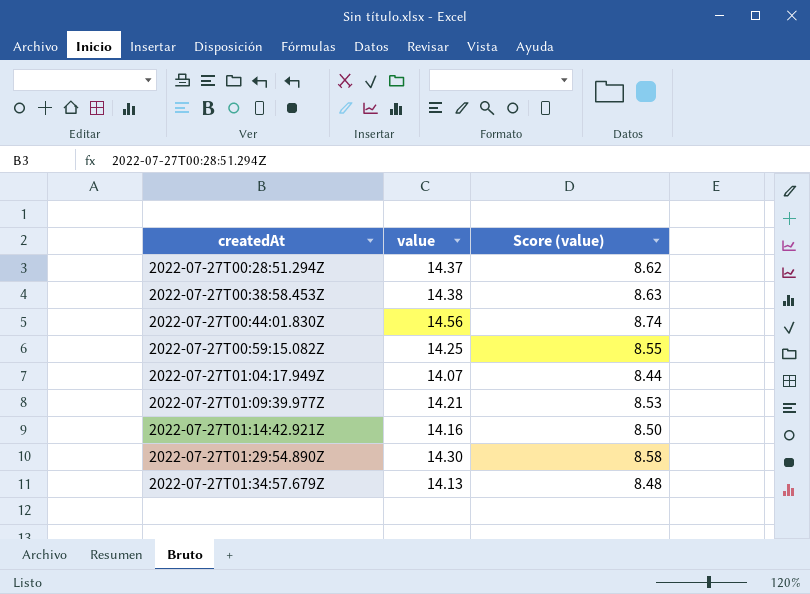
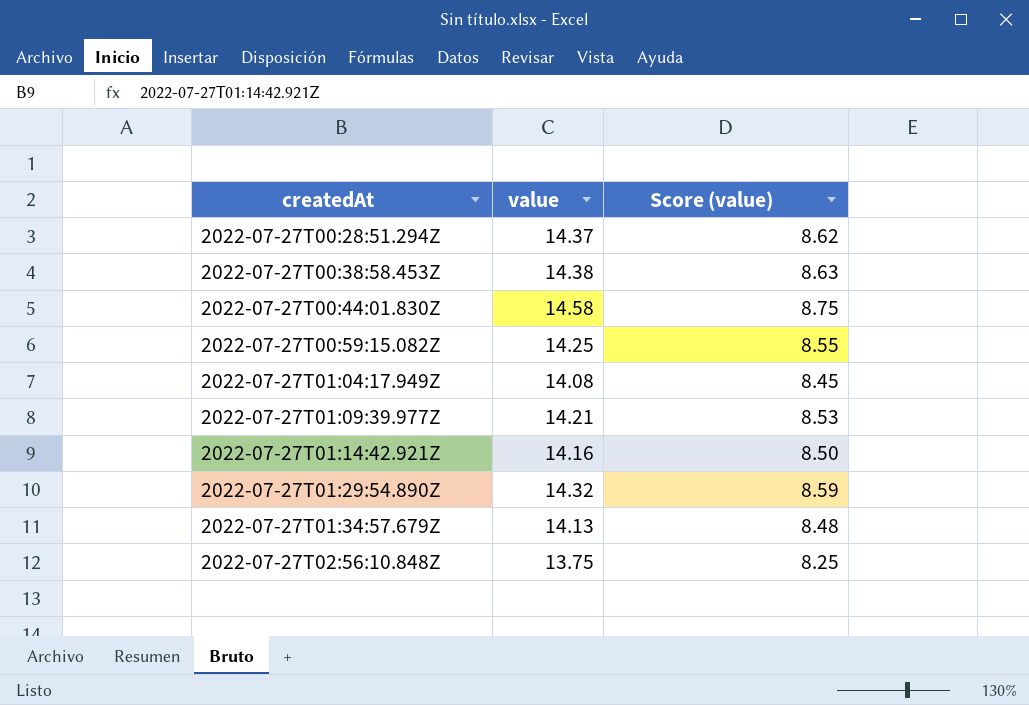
2022-07-27T00:44:01.830Z | value: 14.56 -> 14.58
2022-07-27T00:44:01.830Z | Score (value): 8.74 -> 8.75
2022-07-27T01:04:17.949Z | value: 14.07 -> 14.08
2022-07-27T01:04:17.949Z | Score (value): 8.44 -> 8.45
2022-07-27T01:29:54.890Z | value: 14.30 -> 14.32
2022-07-27T01:29:54.890Z | Score (value): 8.58 -> 8.59
row 2022-07-27T02:56:10.848Z: none -> 13.75 | 8.25

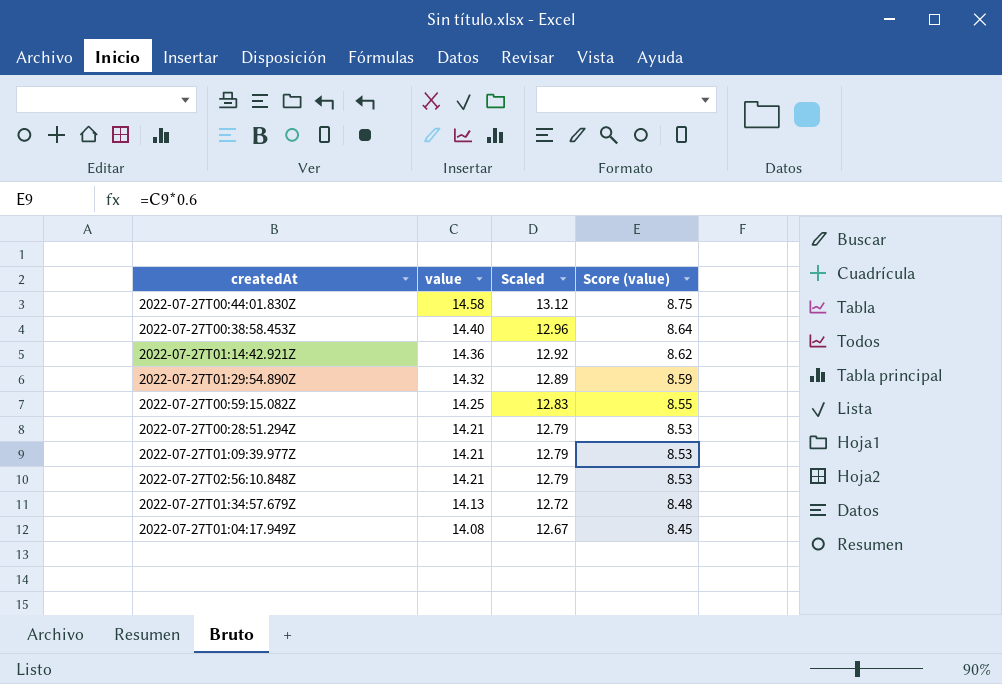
row order: createdAt ascending -> value descending
column Scaled | formula: none -> [value] * 0.9
2022-07-27T00:38:58.453Z | value: 14.38 -> 14.40
2022-07-27T00:38:58.453Z | Score (value): 8.63 -> 8.64
2022-07-27T01:14:42.921Z | value: 14.16 -> 14.36
2022-07-27T01:14:42.921Z | Score (value): 8.50 -> 8.62
2022-07-27T00:28:51.294Z | value: 14.37 -> 14.21
2022-07-27T00:28:51.294Z | Score (value): 8.62 -> 8.53
2022-07-27T02:56:10.848Z | value: 13.75 -> 14.21
2022-07-27T02:56:10.848Z | Score (value): 8.25 -> 8.53

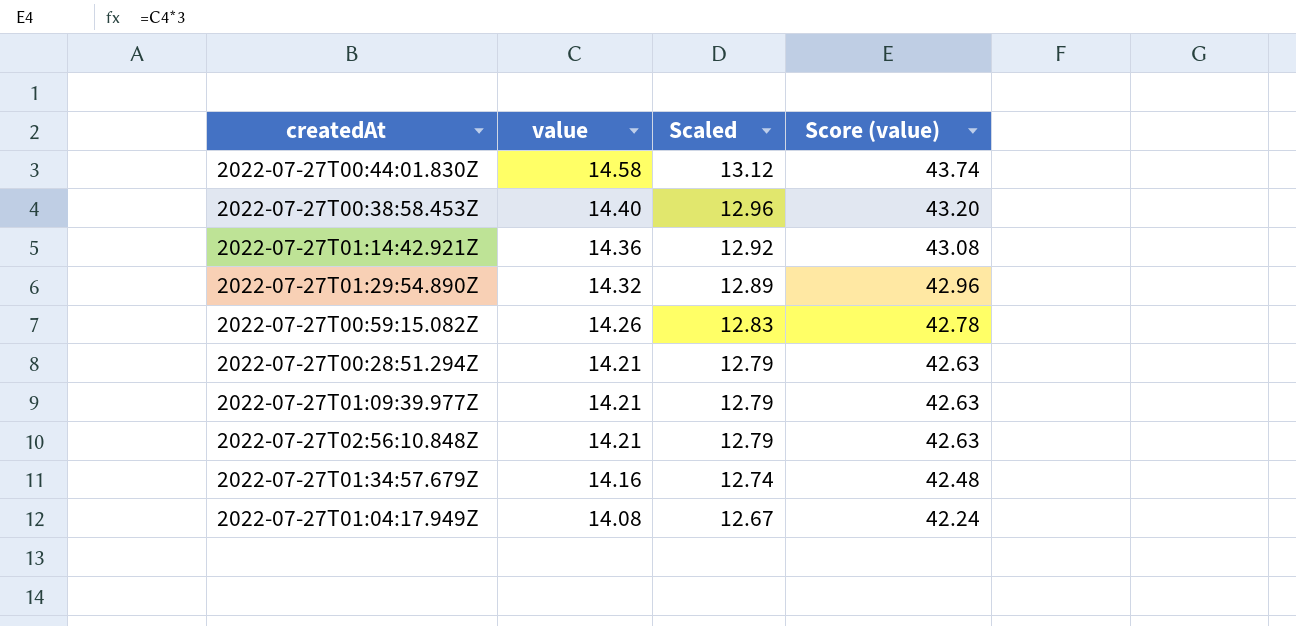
column Score (value) | formula: [value] * 0.6 -> [value] * 3
2022-07-27T00:59:15.082Z | value: 14.25 -> 14.26
2022-07-27T01:34:57.679Z | value: 14.13 -> 14.16
2022-07-27T01:34:57.679Z | Scaled: 12.72 -> 12.74

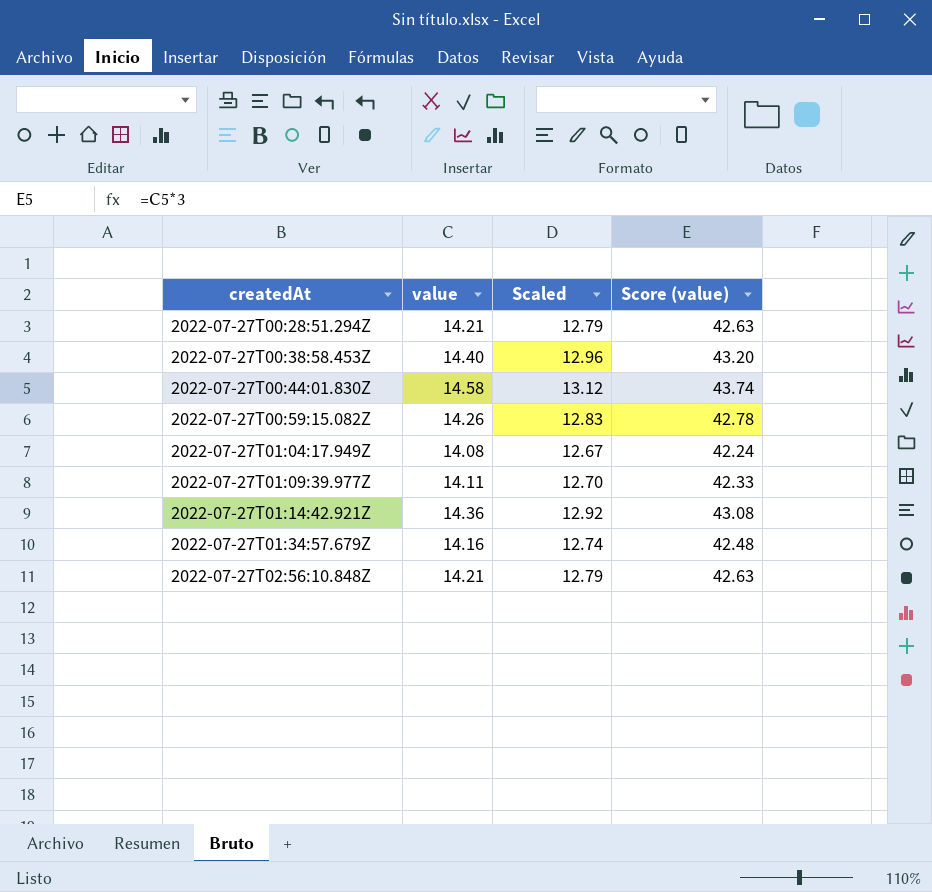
row order: value descending -> createdAt ascending
row 2022-07-27T01:29:54.890Z: 14.32 | 12.89 | 42.96 -> none
2022-07-27T01:09:39.977Z | value: 14.21 -> 14.11
2022-07-27T01:09:39.977Z | Scaled: 12.79 -> 12.70
2022-07-27T01:09:39.977Z | Score (value): 42.63 -> 42.33

